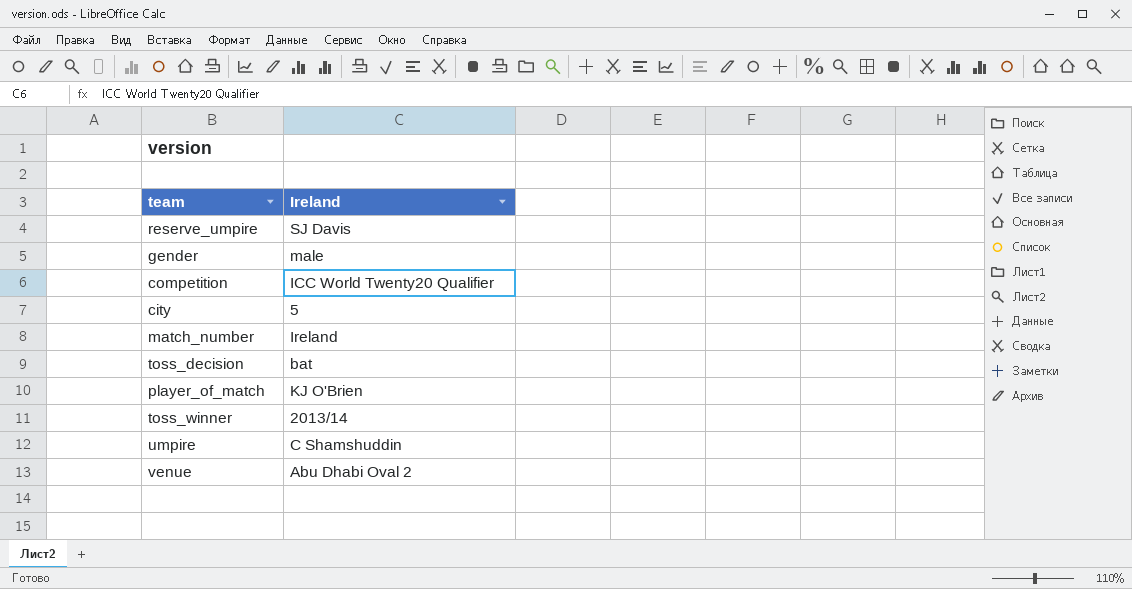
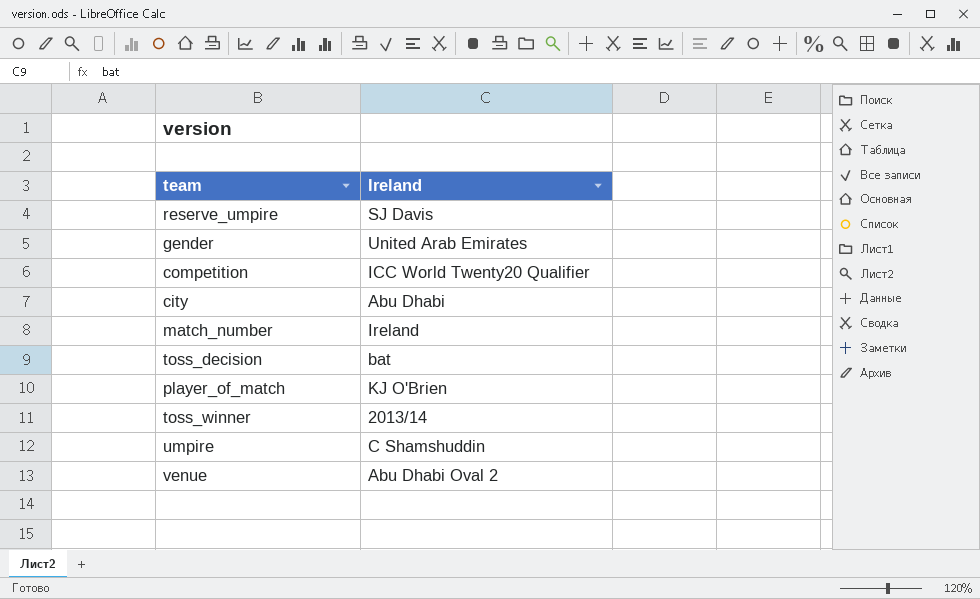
gender | Ireland: male -> United Arab Emirates
city | Ireland: 5 -> Abu Dhabi

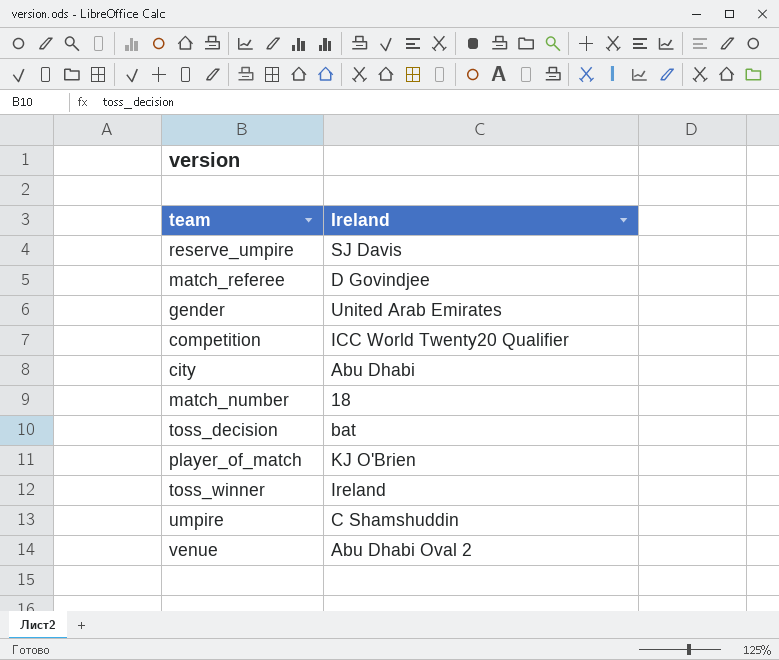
row match_referee: none -> D Govindjee
match_number | Ireland: Ireland -> 18
toss_winner | Ireland: 2013/14 -> Ireland

